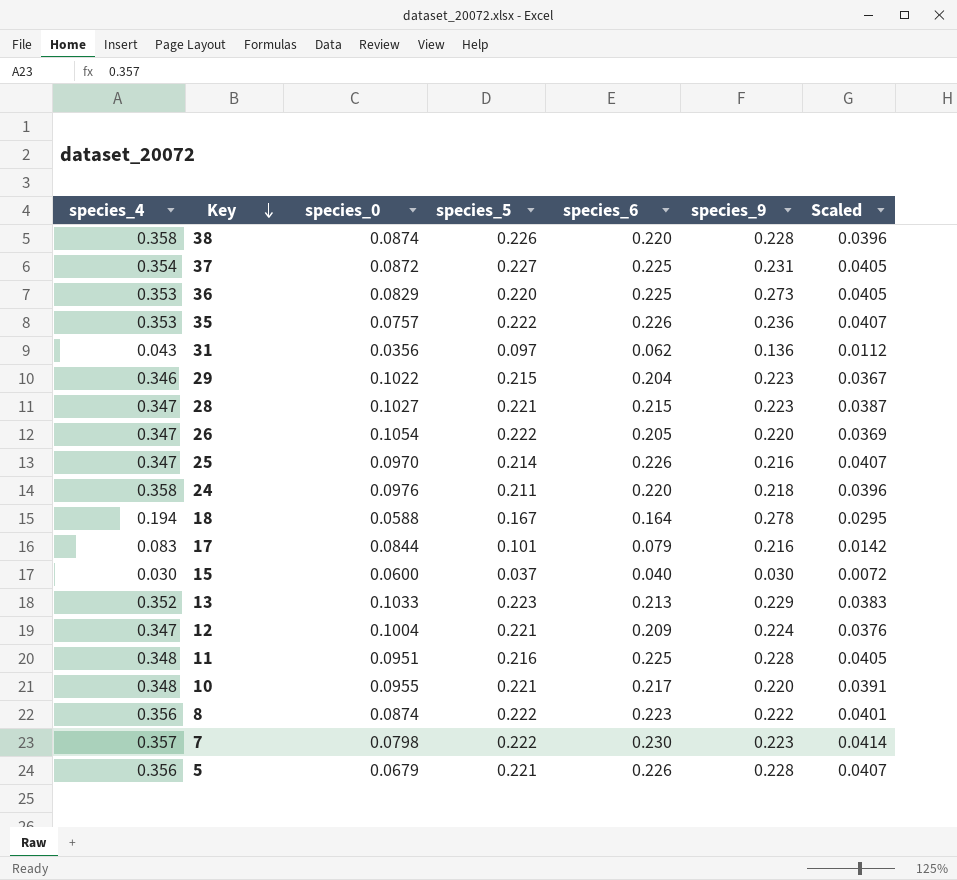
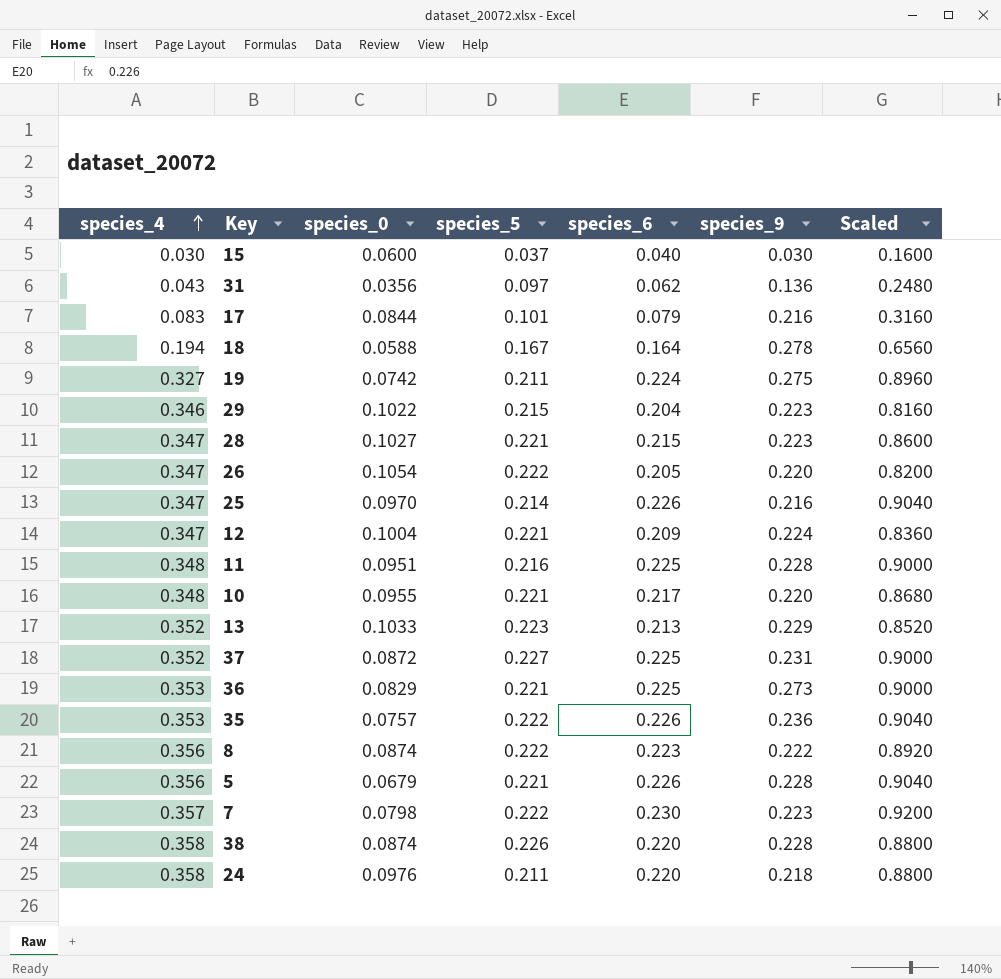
row order: Key descending -> species_4 ascending
column Scaled | formula: [species_6] * 0.18 -> [species_6] * 4
row 19: none -> 0.327 | 0.0742 | 0.211 | 0.224 | 0.275 | 0.8960
37 | species_4: 0.354 -> 0.352
36 | species_5: 0.220 -> 0.221

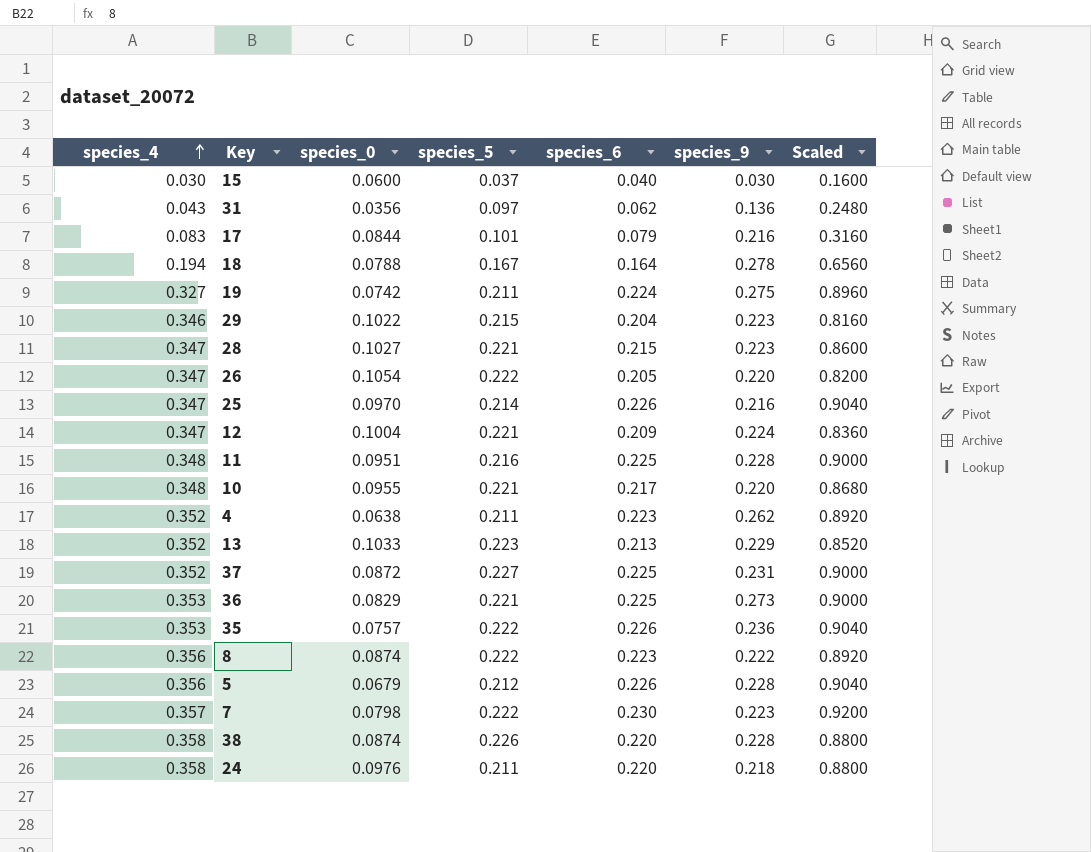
18 | species_0: 0.0588 -> 0.0788
row 4: none -> 0.352 | 0.0638 | 0.211 | 0.223 | 0.262 | 0.8920
5 | species_5: 0.221 -> 0.212

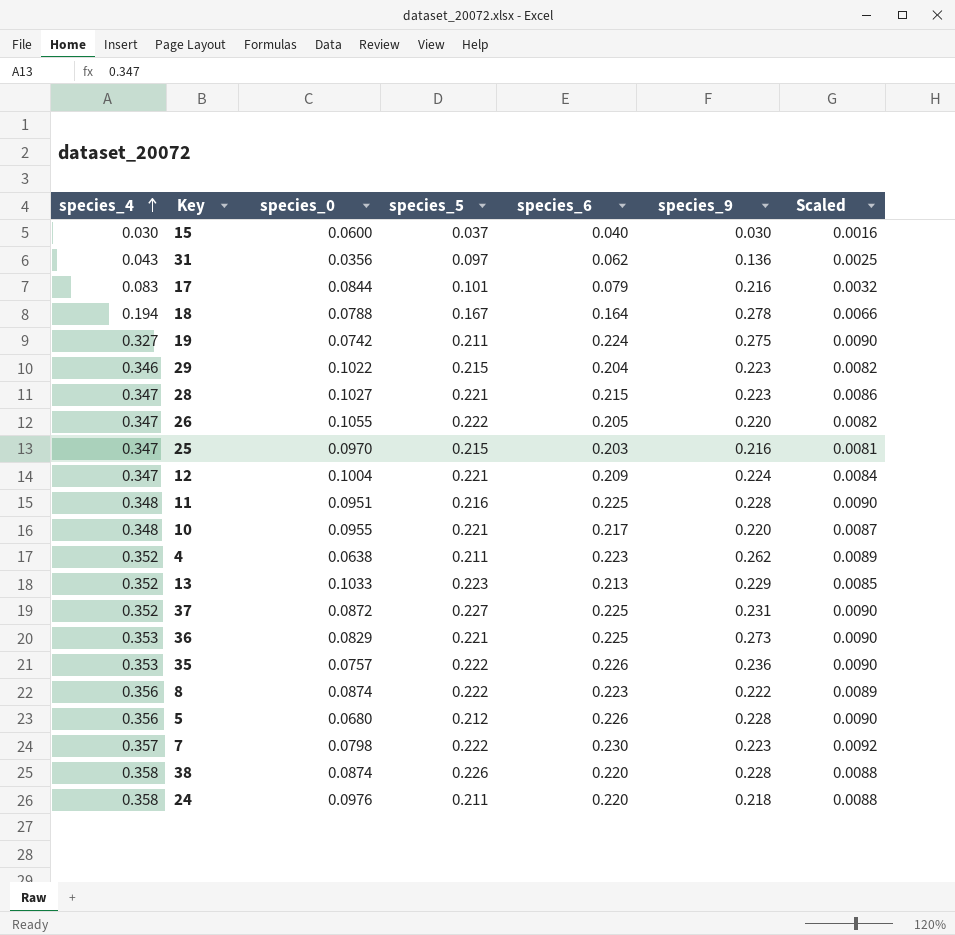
column Scaled | formula: [species_6] * 4 -> [species_6] * 0.04
26 | species_0: 0.1054 -> 0.1055
25 | species_5: 0.214 -> 0.215
25 | species_6: 0.226 -> 0.203
5 | species_0: 0.0679 -> 0.0680

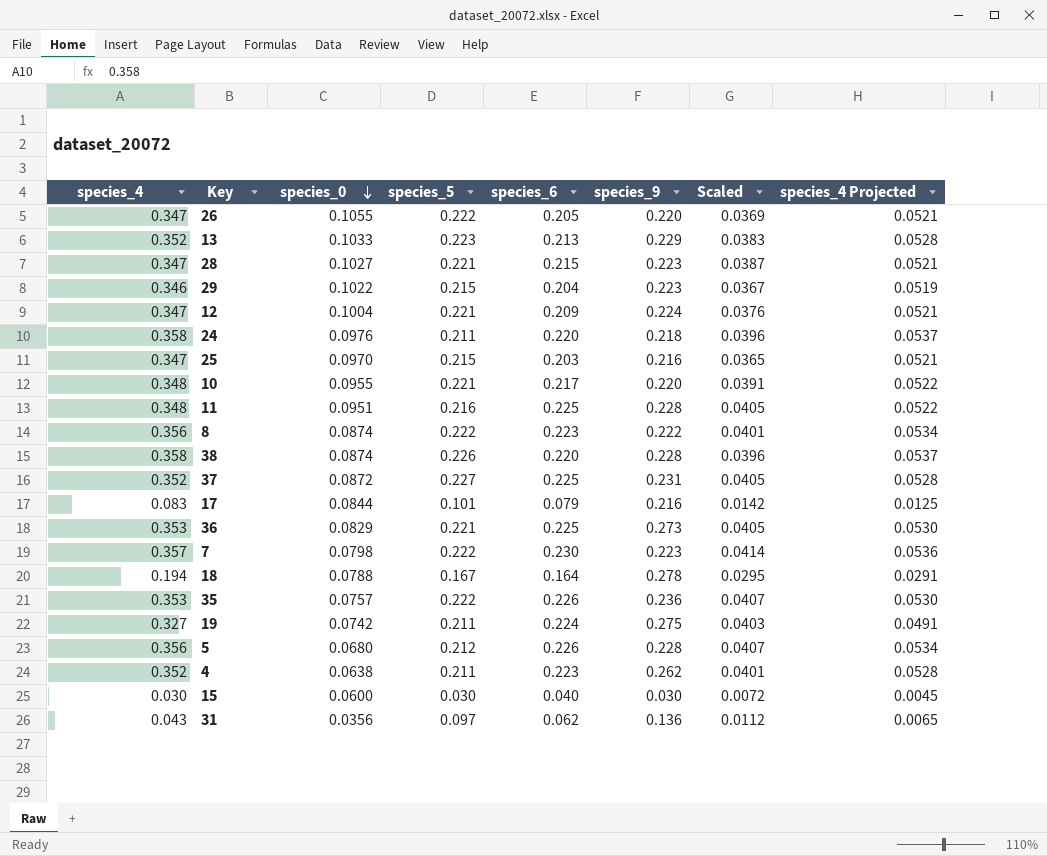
row order: species_4 ascending -> species_0 descending
column Scaled | formula: [species_6] * 0.04 -> [species_6] * 0.18
column species_4 Projected | formula: none -> [species_4] * 0.15
15 | species_5: 0.037 -> 0.030

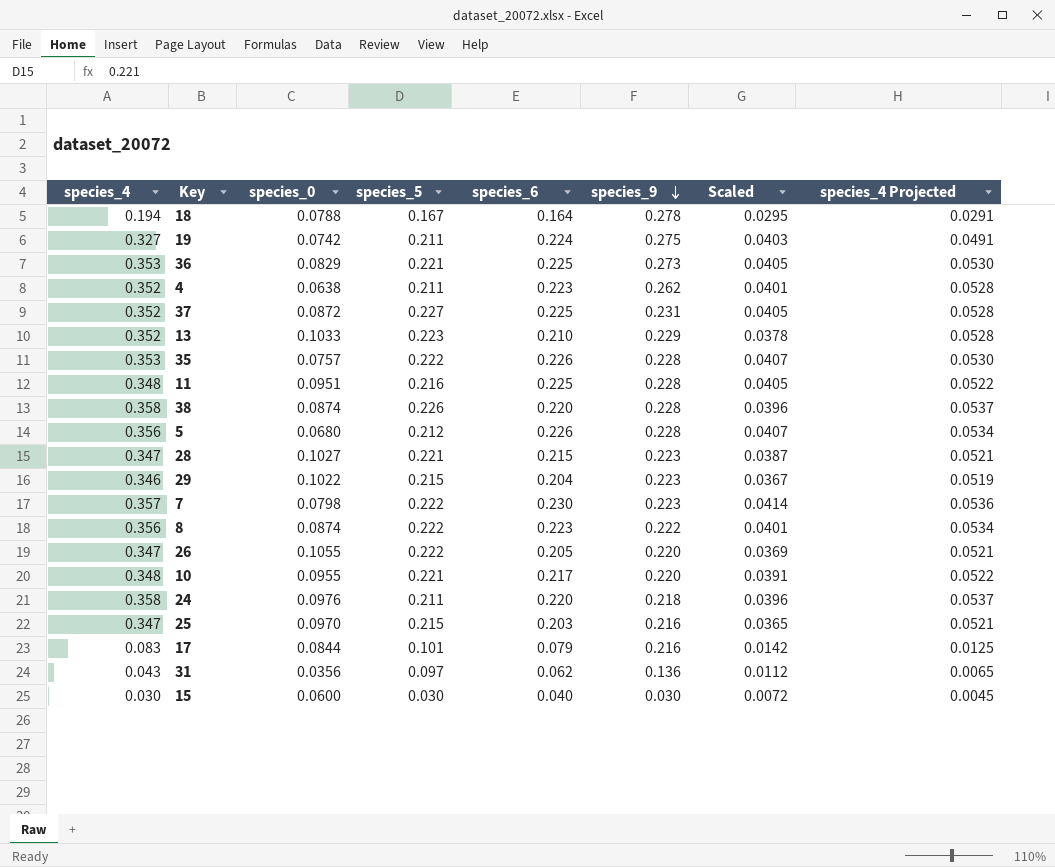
row order: species_0 descending -> species_9 descending
row 12: 0.347 | 0.1004 | 0.221 | 0.209 | 0.224 | 0.0376 | 0.0521 -> none
13 | species_6: 0.213 -> 0.210
13 | Scaled: 0.0383 -> 0.0378
35 | species_9: 0.236 -> 0.228

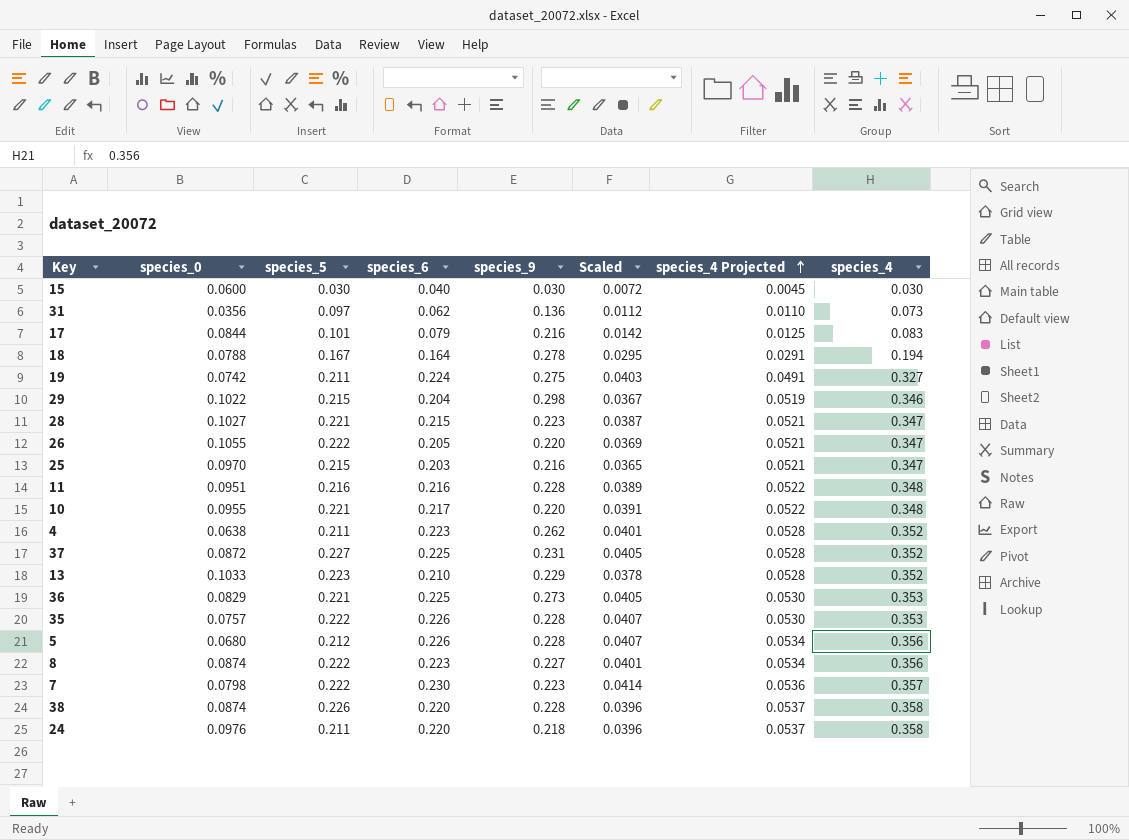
row order: species_9 descending -> species_4 Projected ascending
column species_4 | position: 1 -> 8
31 | species_4 Projected: 0.0065 -> 0.0110
31 | species_4: 0.043 -> 0.073
29 | species_9: 0.223 -> 0.298
11 | species_6: 0.225 -> 0.216
11 | Scaled: 0.0405 -> 0.0389
8 | species_9: 0.222 -> 0.227

